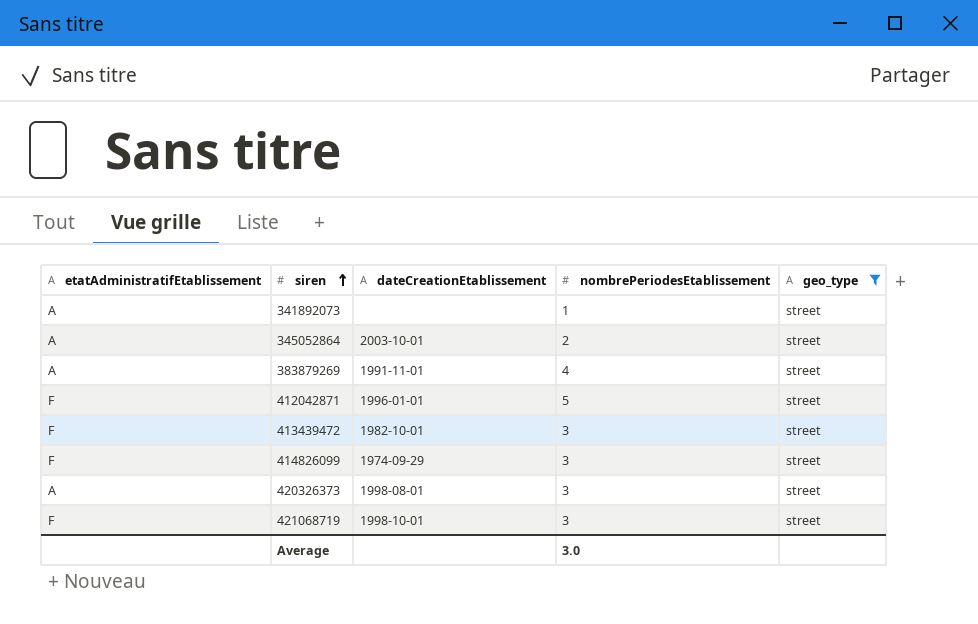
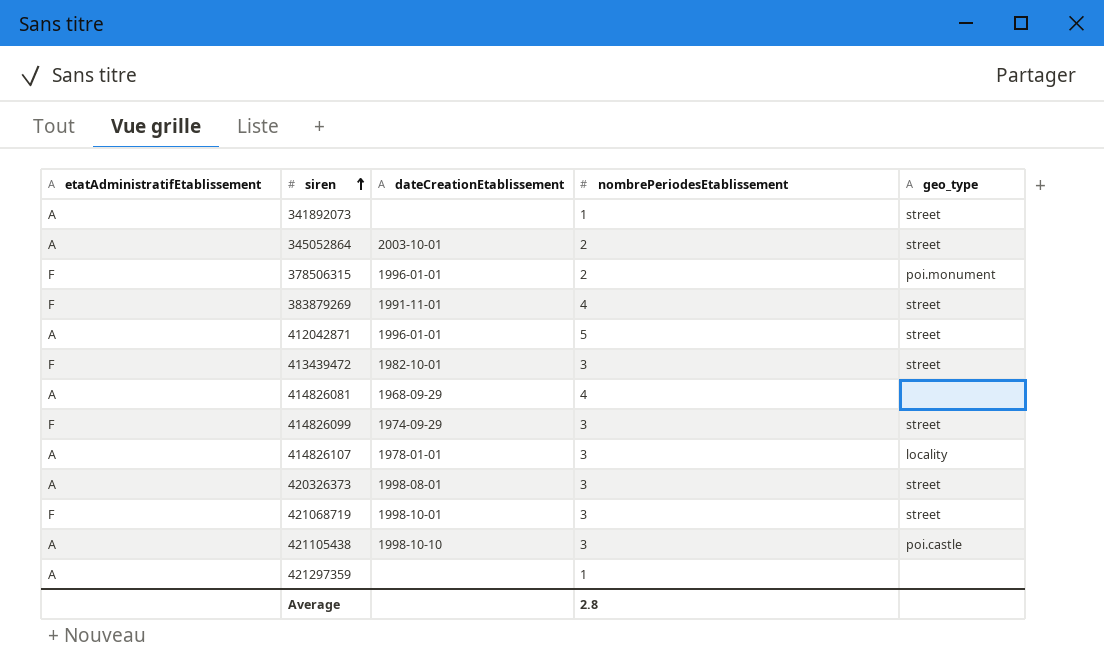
filter: geo_type = street -> none
383879269 | etatAdministratifEtablissement: A -> F
412042871 | etatAdministratifEtablissement: F -> A
Average | nombrePeriodesEtablissement: 3.0 -> 2.8

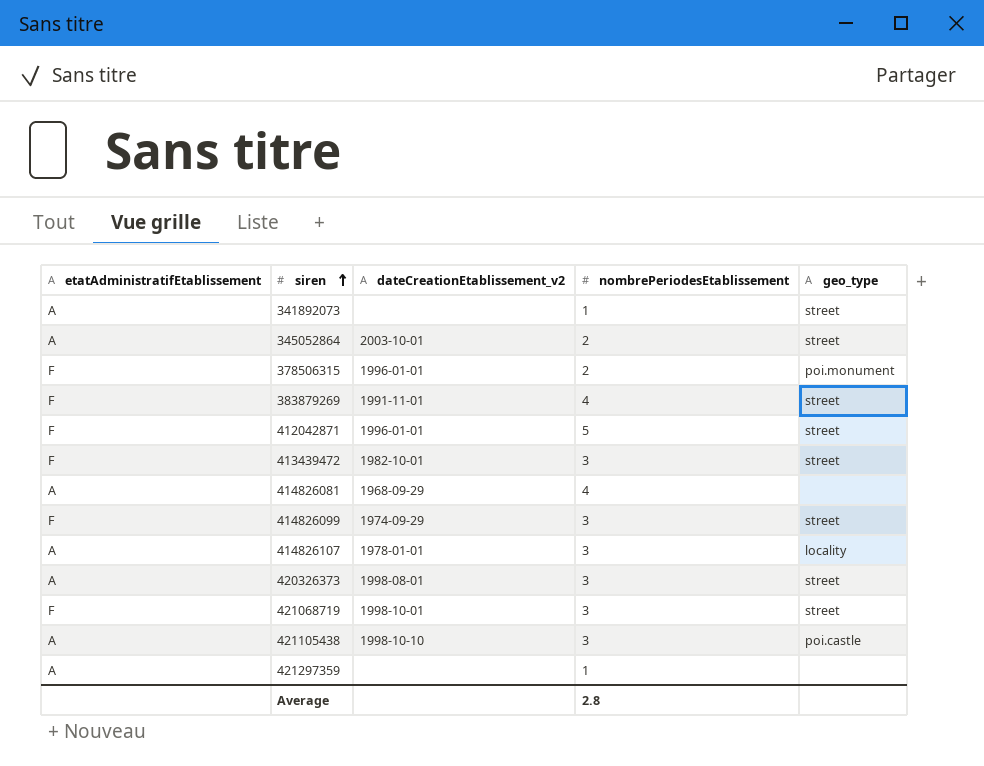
column name: dateCreationEtablissement -> dateCreationEtablissement_v2
412042871 | etatAdministratifEtablissement: A -> F

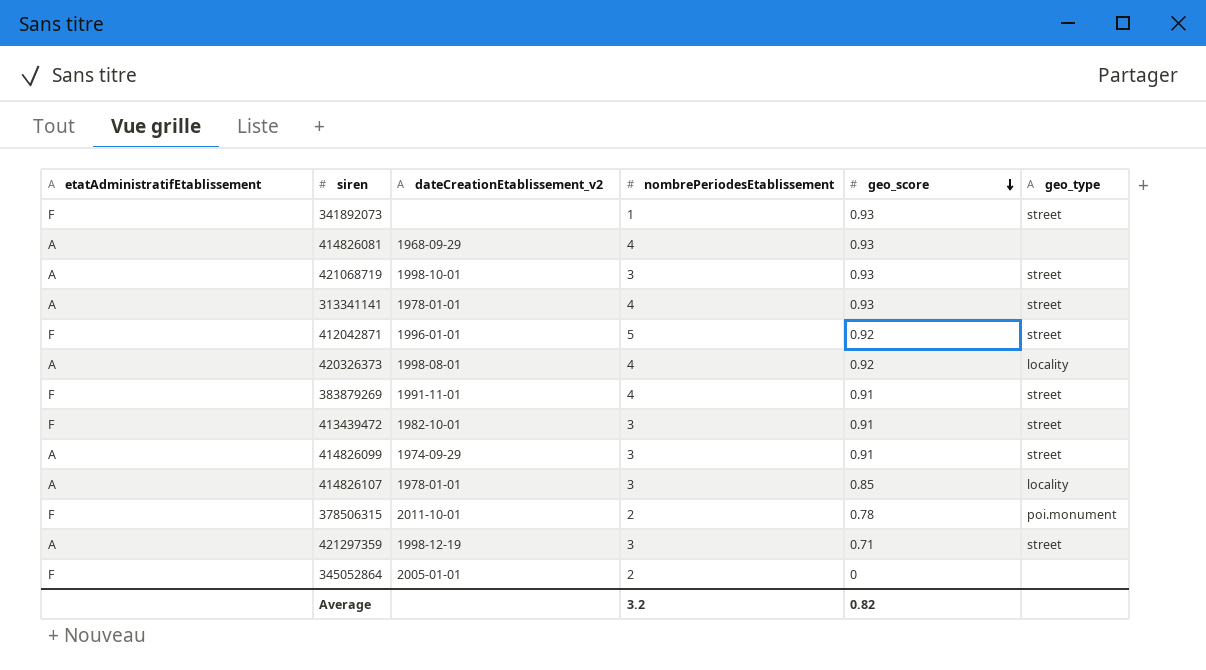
row order: siren ascending -> geo_score descending
column geo_score | position: none -> 5
row 421105438: A | 1998-10-10 | 3 | poi.castle -> none
341892073 | etatAdministratifEtablissement: A -> F
421068719 | etatAdministratifEtablissement: F -> A
row 313341141: none -> A | 1978-01-01 | 4 | 0.93 | street
420326373 | nombrePeriodesEtablissement: 3 -> 4
420326373 | geo_type: street -> locality
414826099 | etatAdministratifEtablissement: F -> A
378506315 | dateCreationEtablissement_v2: 1996-01-01 -> 2011-10-01
421297359 | dateCreationEtablissement_v2: none -> 1998-12-19
421297359 | nombrePeriodesEtablissement: 1 -> 3
421297359 | geo_type: none -> street
345052864 | etatAdministratifEtablissement: A -> F
345052864 | dateCreationEtablissement_v2: 2003-10-01 -> 2005-01-01
345052864 | geo_type: street -> none
Average | nombrePeriodesEtablissement: 2.8 -> 3.2

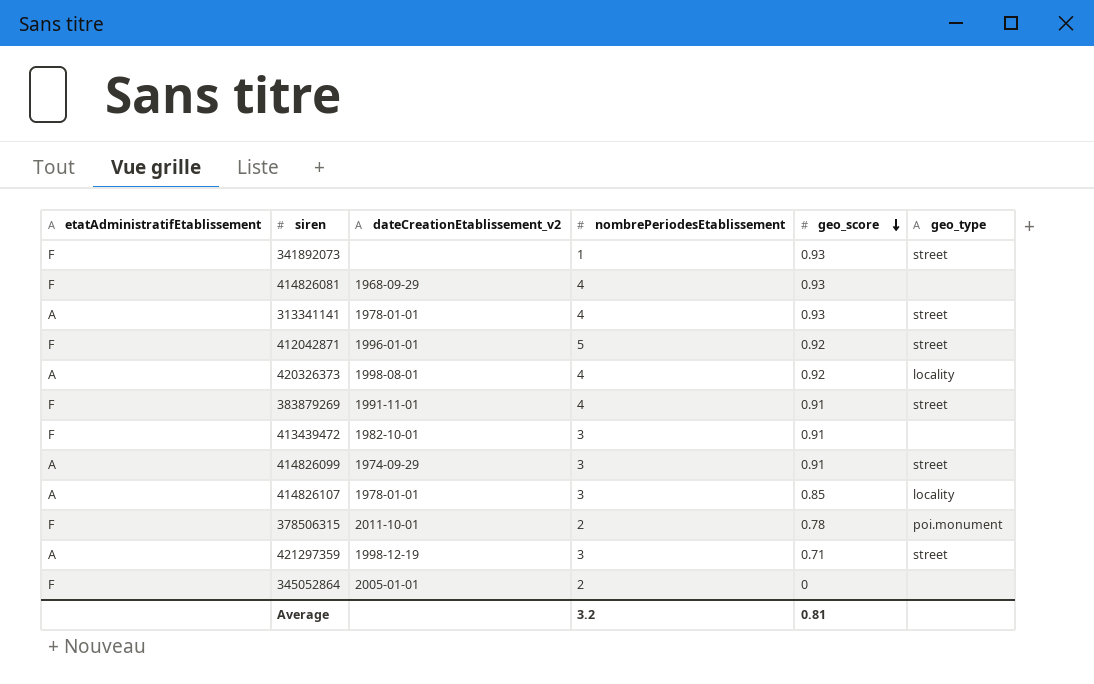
row 421068719: A | 1998-10-01 | 3 | 0.93 | street -> none
414826081 | etatAdministratifEtablissement: A -> F
413439472 | geo_type: street -> none
Average | geo_score: 0.82 -> 0.81

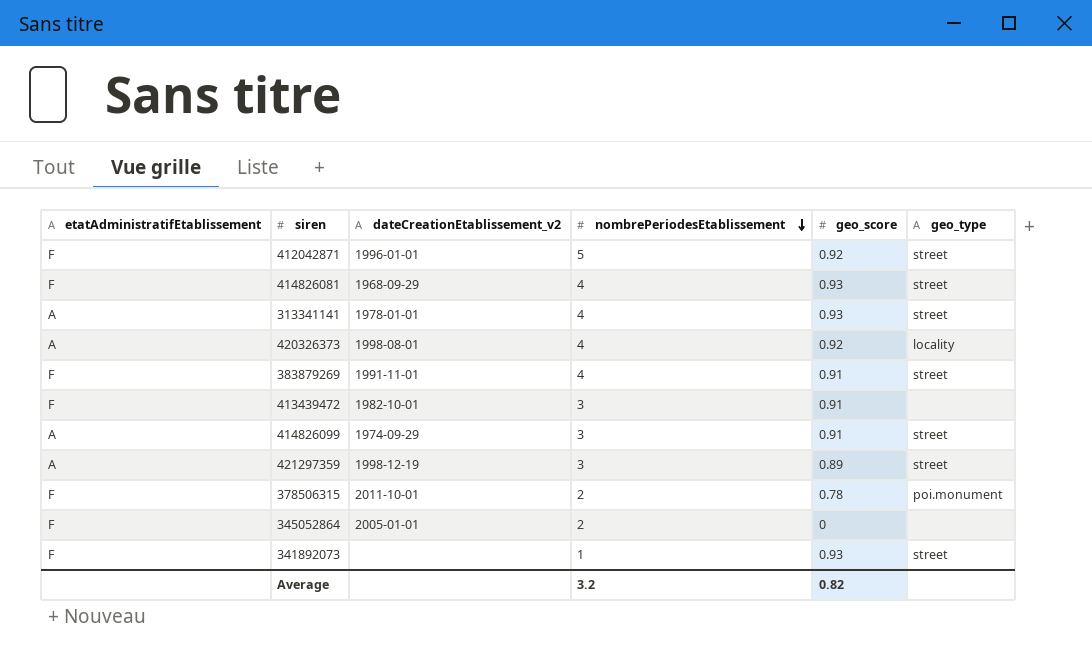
row order: geo_score descending -> nombrePeriodesEtablissement descending
row 414826107: A | 1978-01-01 | 3 | 0.85 | locality -> none
414826081 | geo_type: none -> street
421297359 | geo_score: 0.71 -> 0.89
Average | geo_score: 0.81 -> 0.82

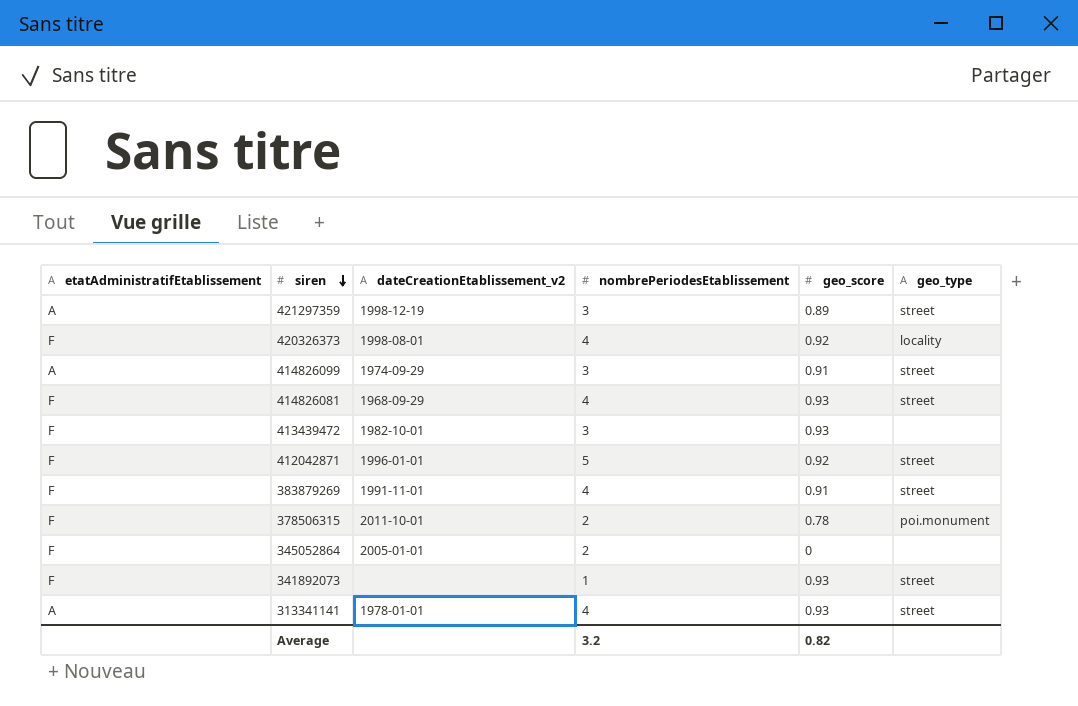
row order: nombrePeriodesEtablissement descending -> siren descending
420326373 | etatAdministratifEtablissement: A -> F
413439472 | geo_score: 0.91 -> 0.93

